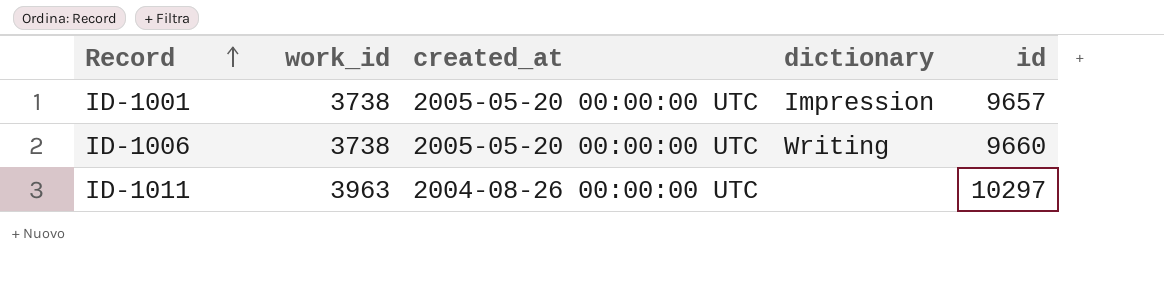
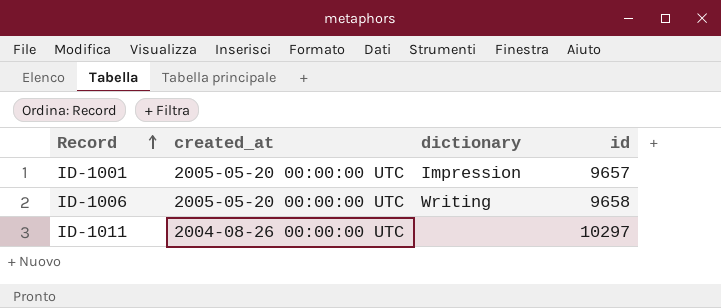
column work_id | position: 2 -> none
ID-1006 | id: 9660 -> 9658

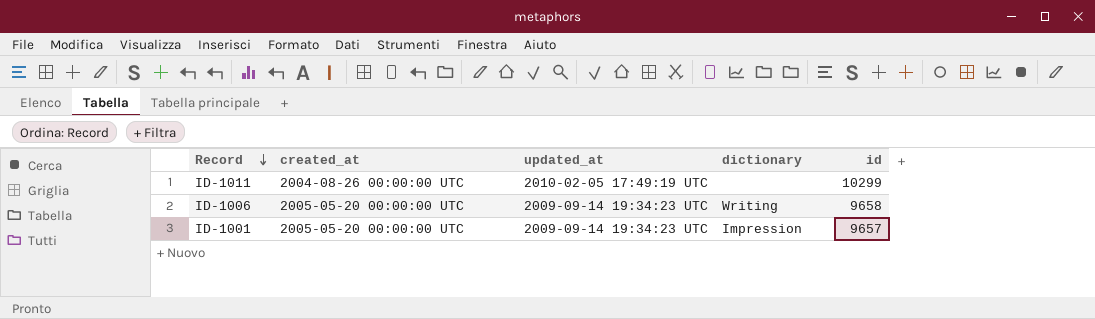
row order: Record ascending -> Record descending
column updated_at | position: none -> 3
ID-1011 | id: 10297 -> 10299

